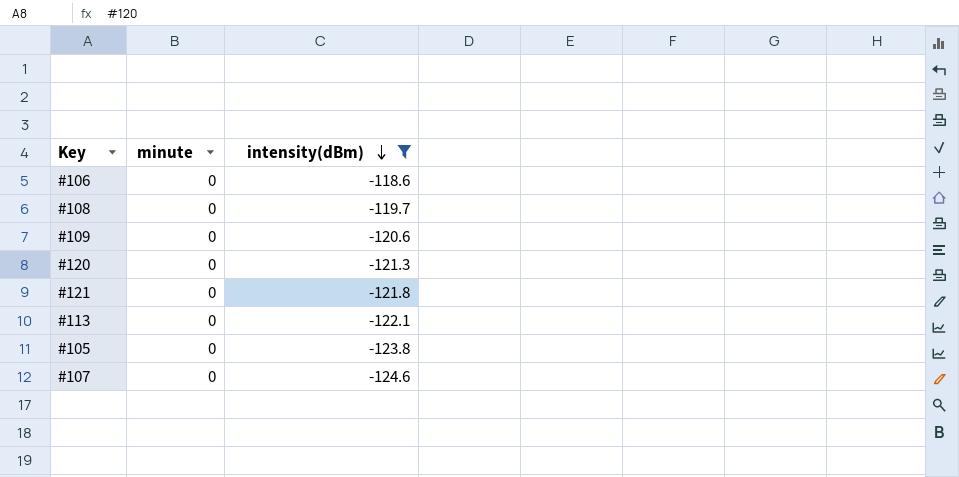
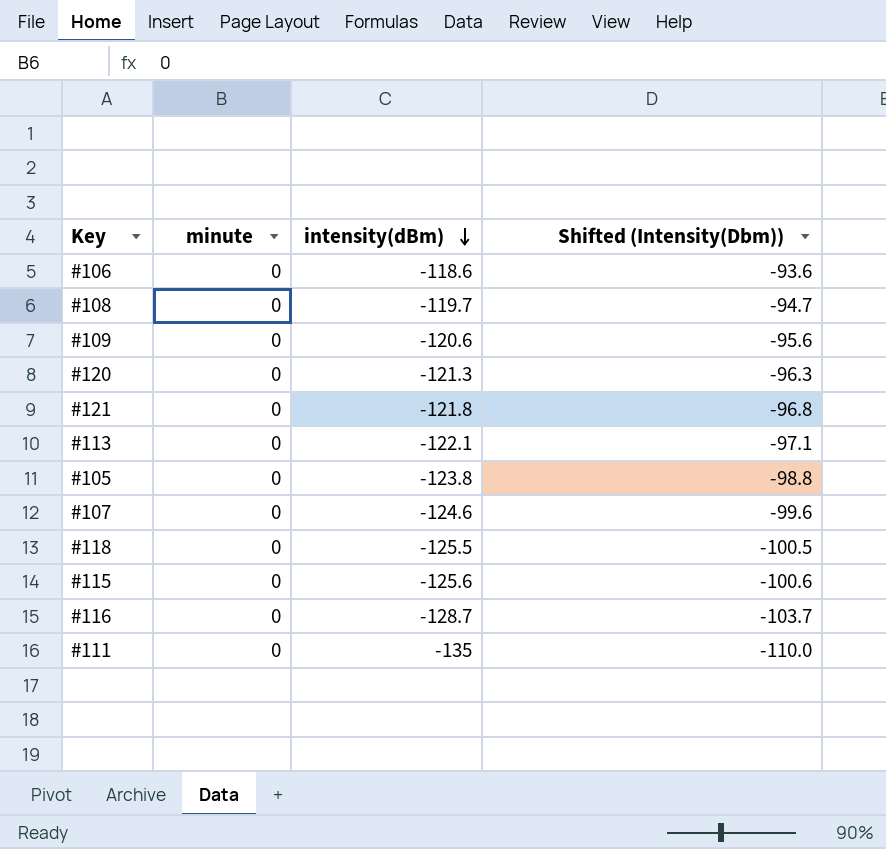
filter: intensity(dBm) >= -124.6 -> none
column Shifted (Intensity(Dbm)) | formula: none -> [intensity(dBm)] + 25

